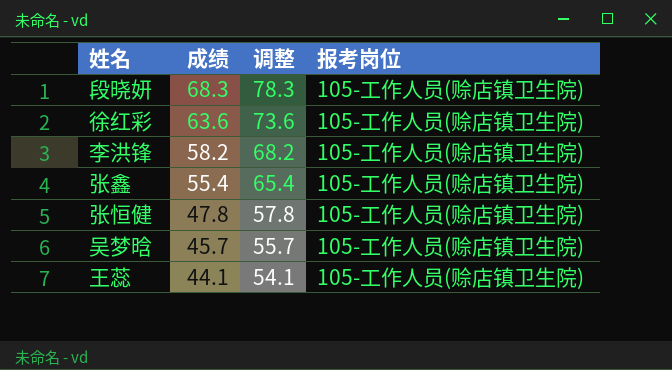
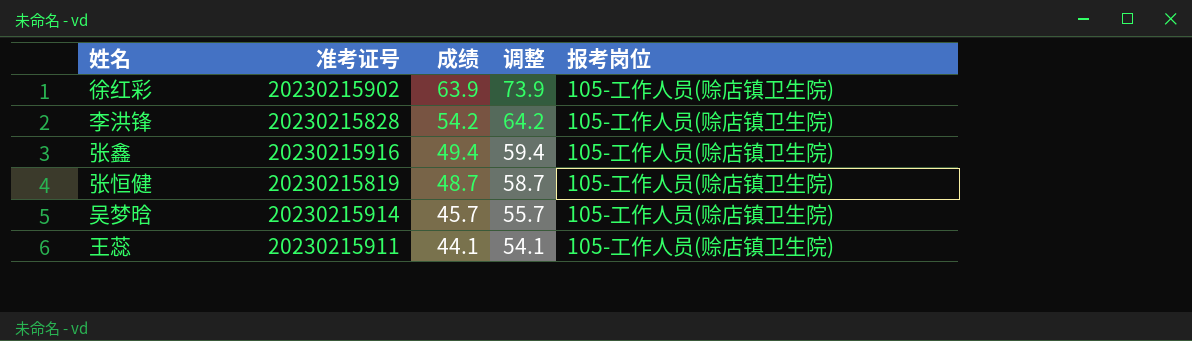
column 准考证号 | position: none -> 2
row 段晓妍: 68.3 | 78.3 | 105-工作人员(赊店镇卫生院) -> none
徐红彩 | 成绩: 63.6 -> 63.9
徐红彩 | 调整: 73.6 -> 73.9
李洪锋 | 成绩: 58.2 -> 54.2
李洪锋 | 调整: 68.2 -> 64.2
张鑫 | 成绩: 55.4 -> 49.4
张鑫 | 调整: 65.4 -> 59.4
张恒健 | 成绩: 47.8 -> 48.7
张恒健 | 调整: 57.8 -> 58.7

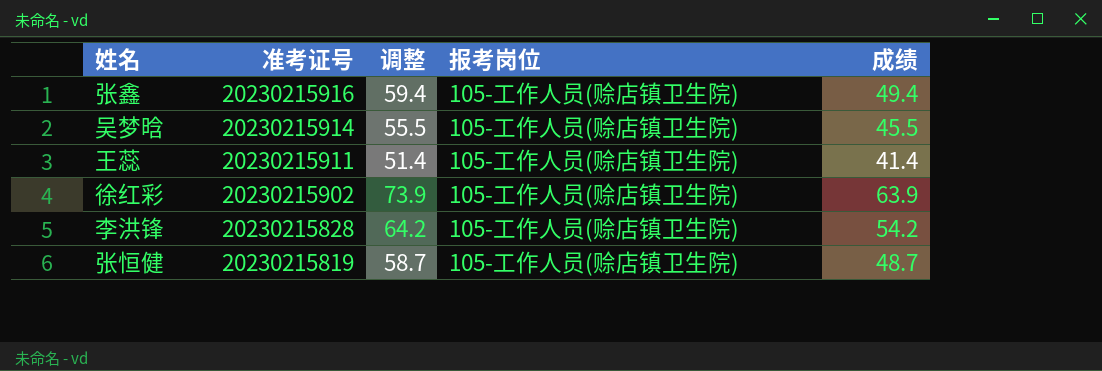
row order: 成绩 descending -> 准考证号 descending
column 成绩 | position: 3 -> 5
吴梦晗 | 调整: 55.7 -> 55.5
吴梦晗 | 成绩: 45.7 -> 45.5
王蕊 | 调整: 54.1 -> 51.4
王蕊 | 成绩: 44.1 -> 41.4

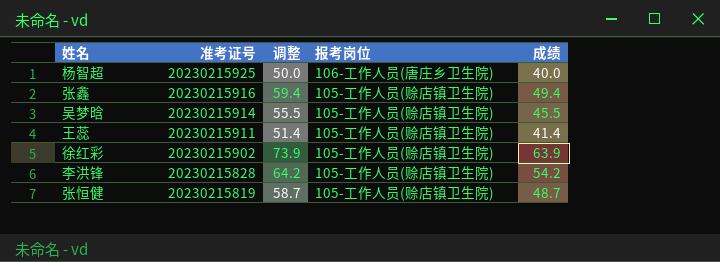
row 杨智超: none -> 20230215925 | 50.0 | 106-工作人员(唐庄乡卫生院) | 40.0

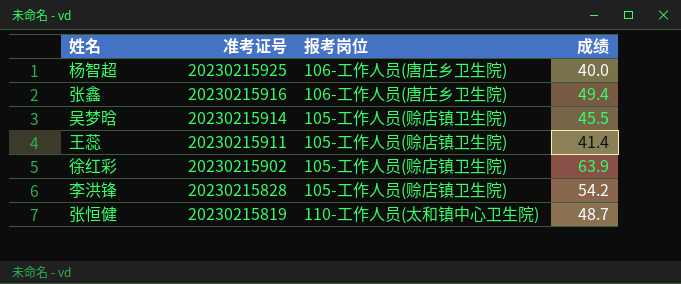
column 调整 | formula: [成绩] + 10 -> none
张鑫 | 报考岗位: 105-工作人员(赊店镇卫生院) -> 106-工作人员(唐庄乡卫生院)
张恒健 | 报考岗位: 105-工作人员(赊店镇卫生院) -> 110-工作人员(太和镇中心卫生院)

